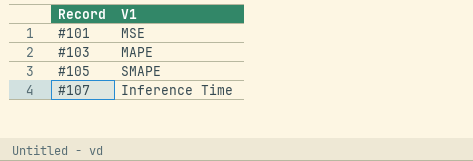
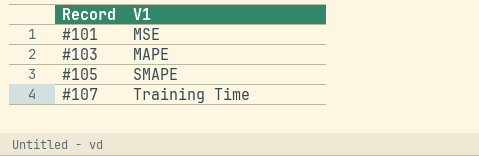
#107 | V1: Inference Time -> Training Time

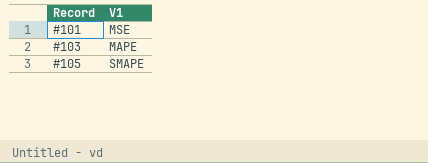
row #107: Training Time -> none

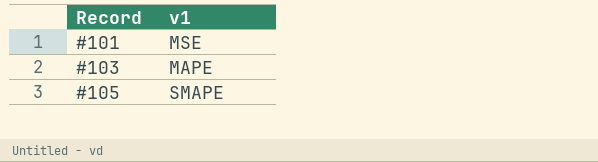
column name: V1 -> v1

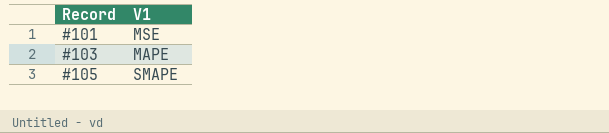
column name: v1 -> V1

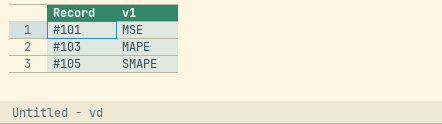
column name: V1 -> v1

